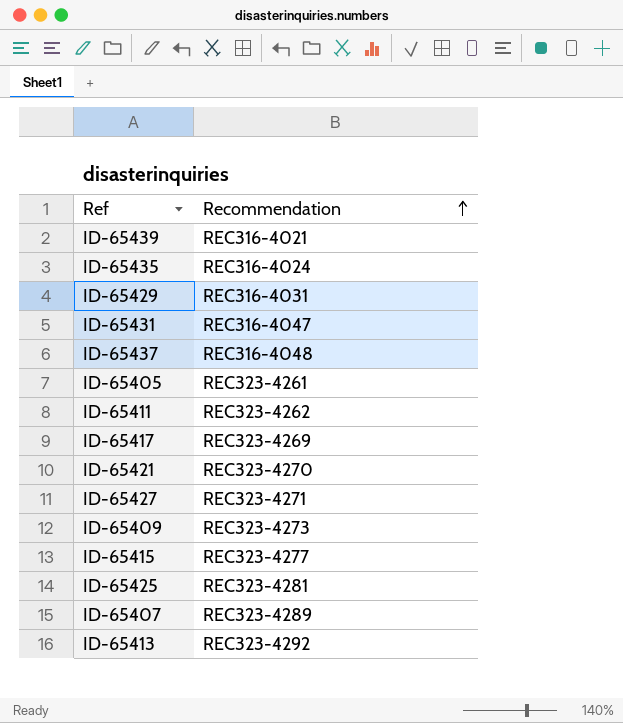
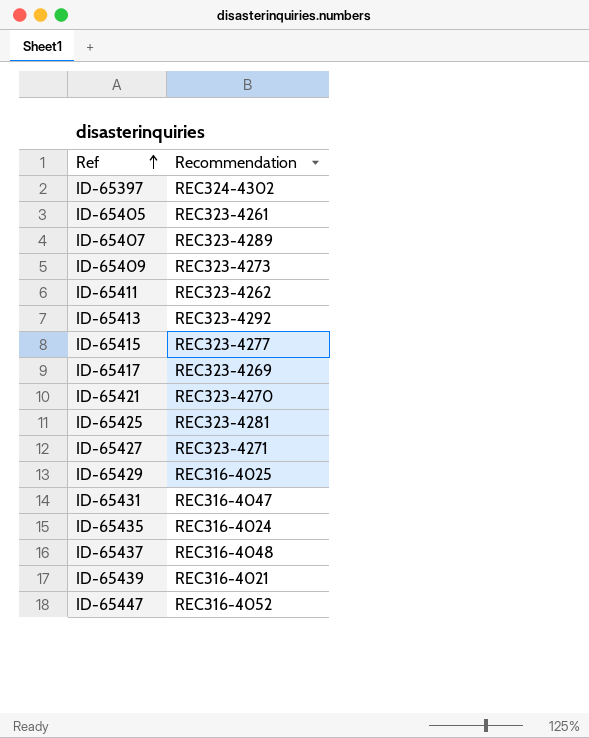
row order: Recommendation ascending -> Ref ascending
row ID-65397: none -> REC324-4302
ID-65429 | Recommendation: REC316-4031 -> REC316-4025
row ID-65447: none -> REC316-4052

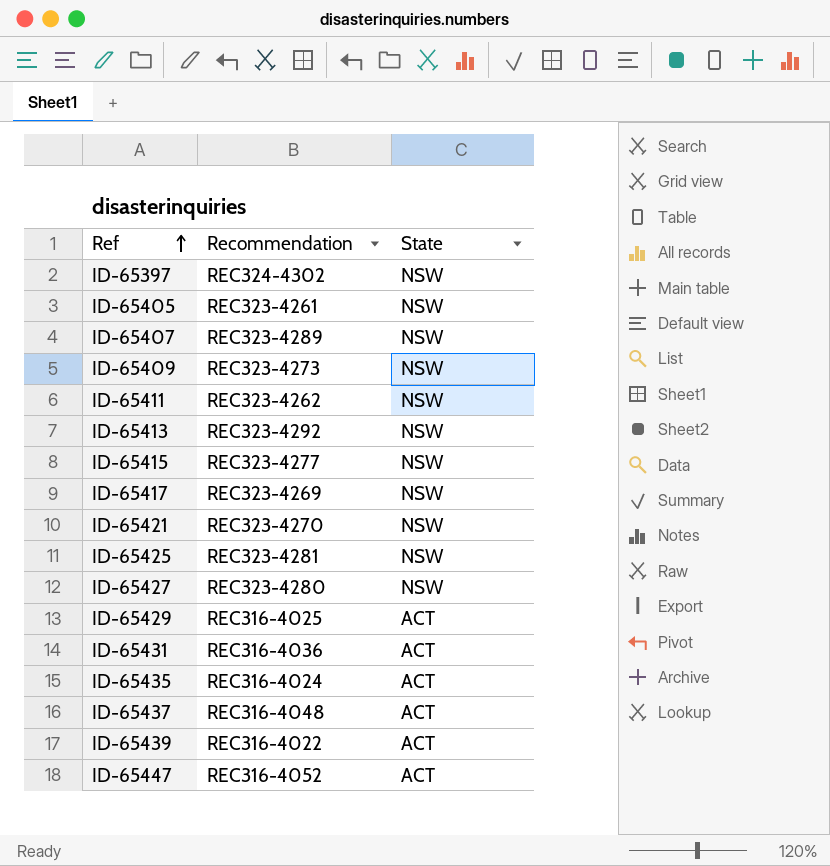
column State | position: none -> 3
ID-65427 | Recommendation: REC323-4271 -> REC323-4280
ID-65431 | Recommendation: REC316-4047 -> REC316-4036
ID-65439 | Recommendation: REC316-4021 -> REC316-4022

